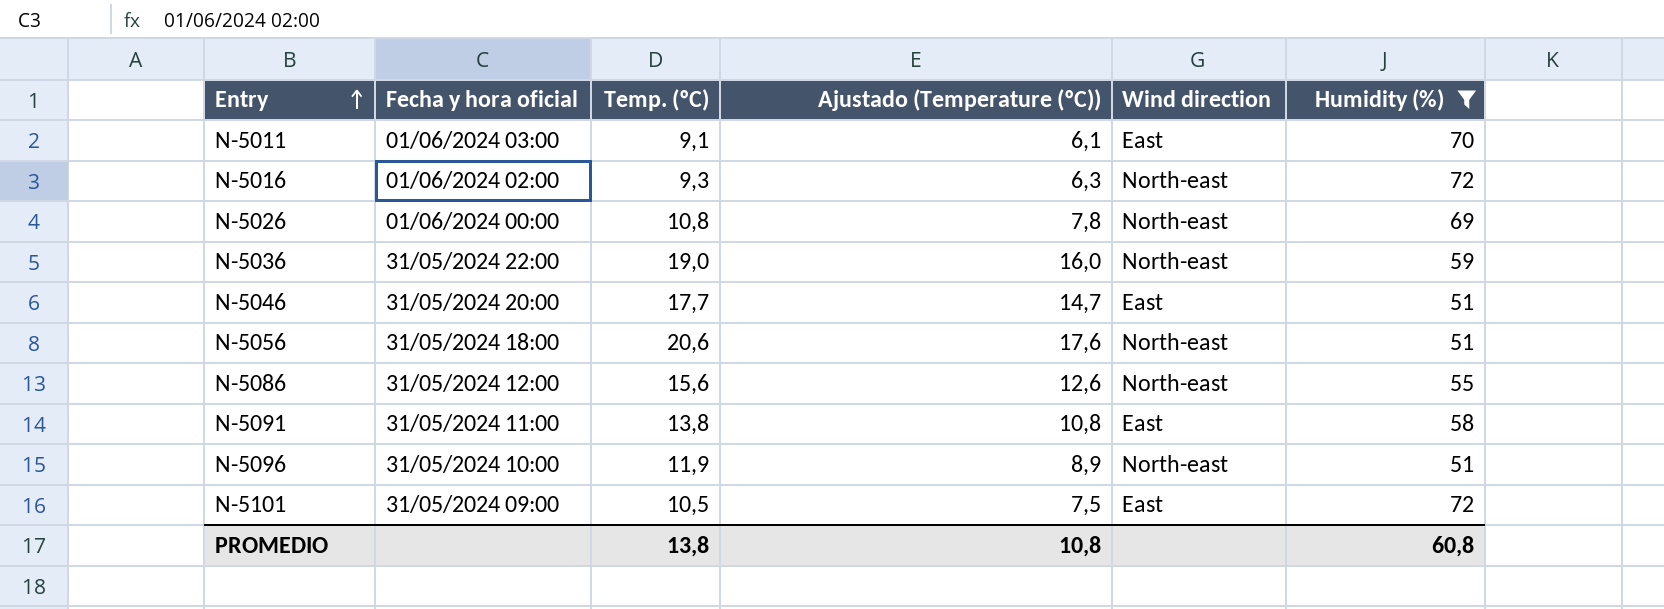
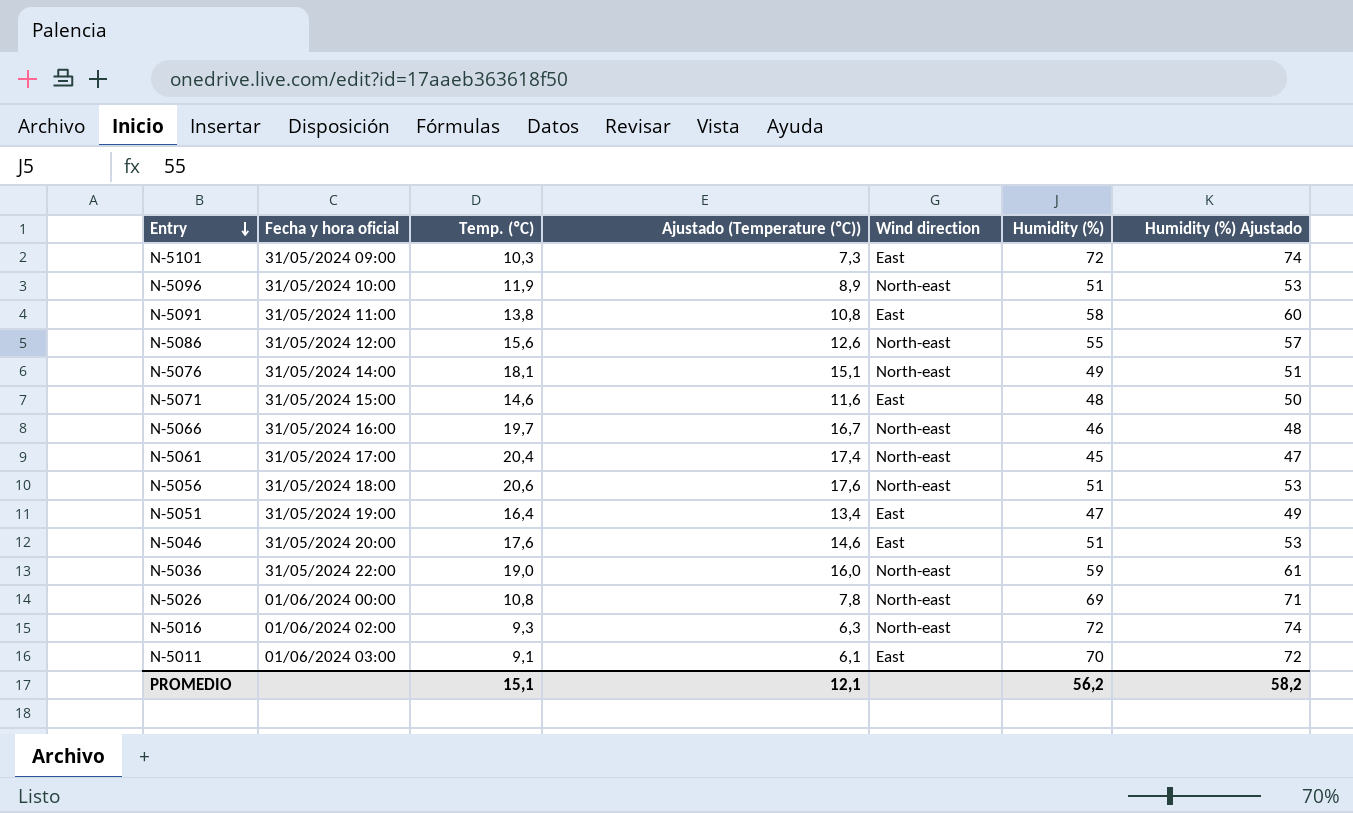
filter: Humidity (%) >= 51 -> none
row order: Entry ascending -> Entry descending
column Humidity (%) Ajustado | formula: none -> [Humidity (%)] + 2
N-5101 | Temp. (ºC): 10,5 -> 10,3
N-5101 | Ajustado (Temperature (ºC)): 7,5 -> 7,3
N-5046 | Temp. (ºC): 17,7 -> 17,6
N-5046 | Ajustado (Temperature (ºC)): 14,7 -> 14,6
PROMEDIO | Temp. (ºC): 13,8 -> 15,1
PROMEDIO | Ajustado (Temperature (ºC)): 10,8 -> 12,1
PROMEDIO | Humidity (%): 60,8 -> 56,2

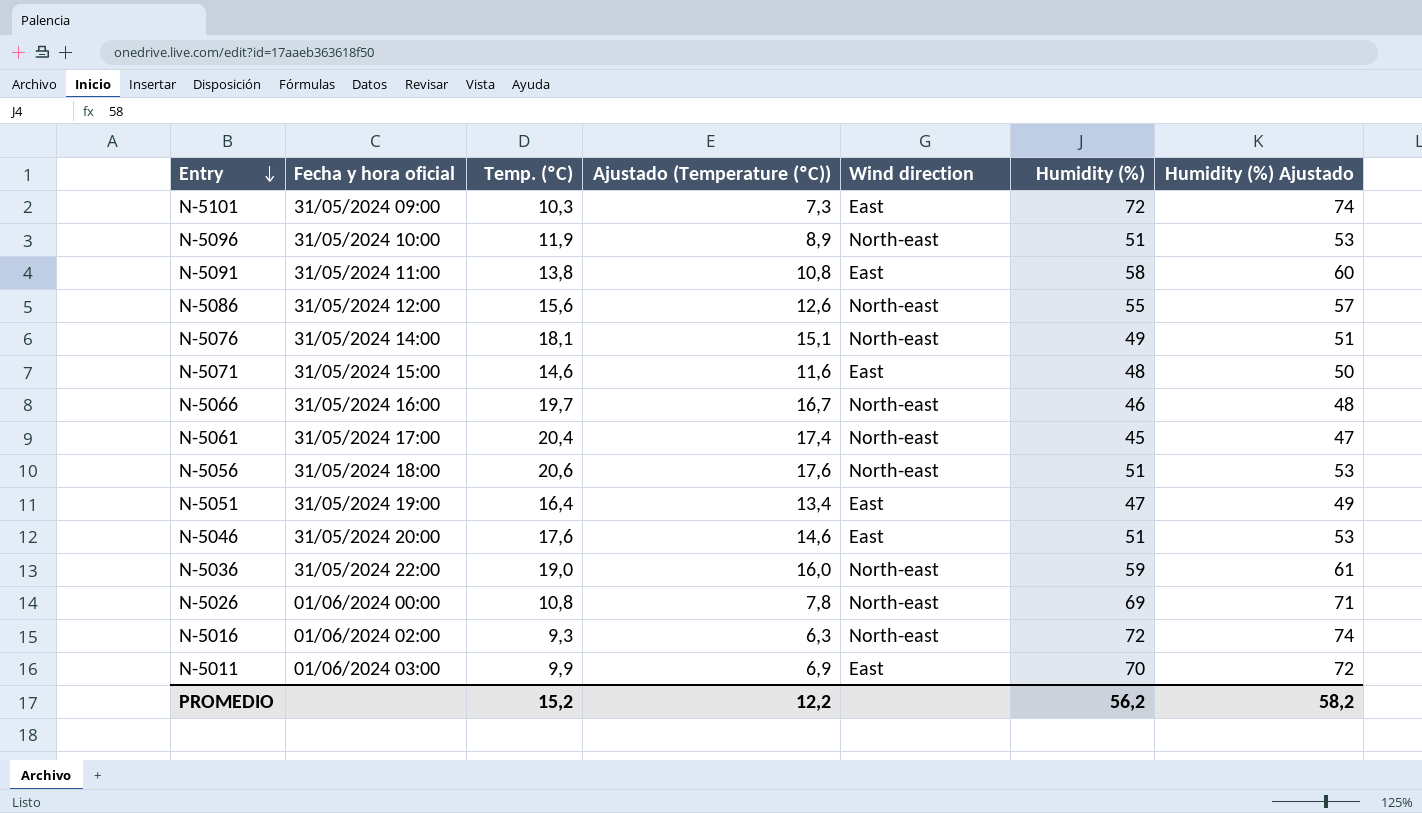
N-5011 | Temp. (ºC): 9,1 -> 9,9
N-5011 | Ajustado (Temperature (ºC)): 6,1 -> 6,9
PROMEDIO | Temp. (ºC): 15,1 -> 15,2
PROMEDIO | Ajustado (Temperature (ºC)): 12,1 -> 12,2

